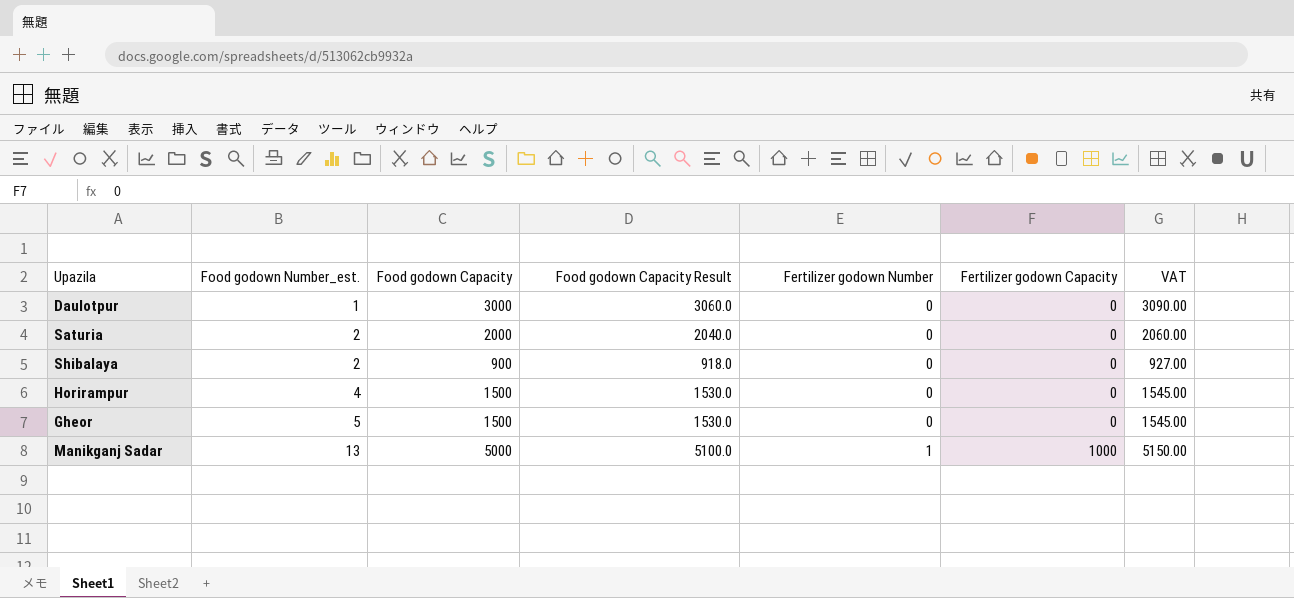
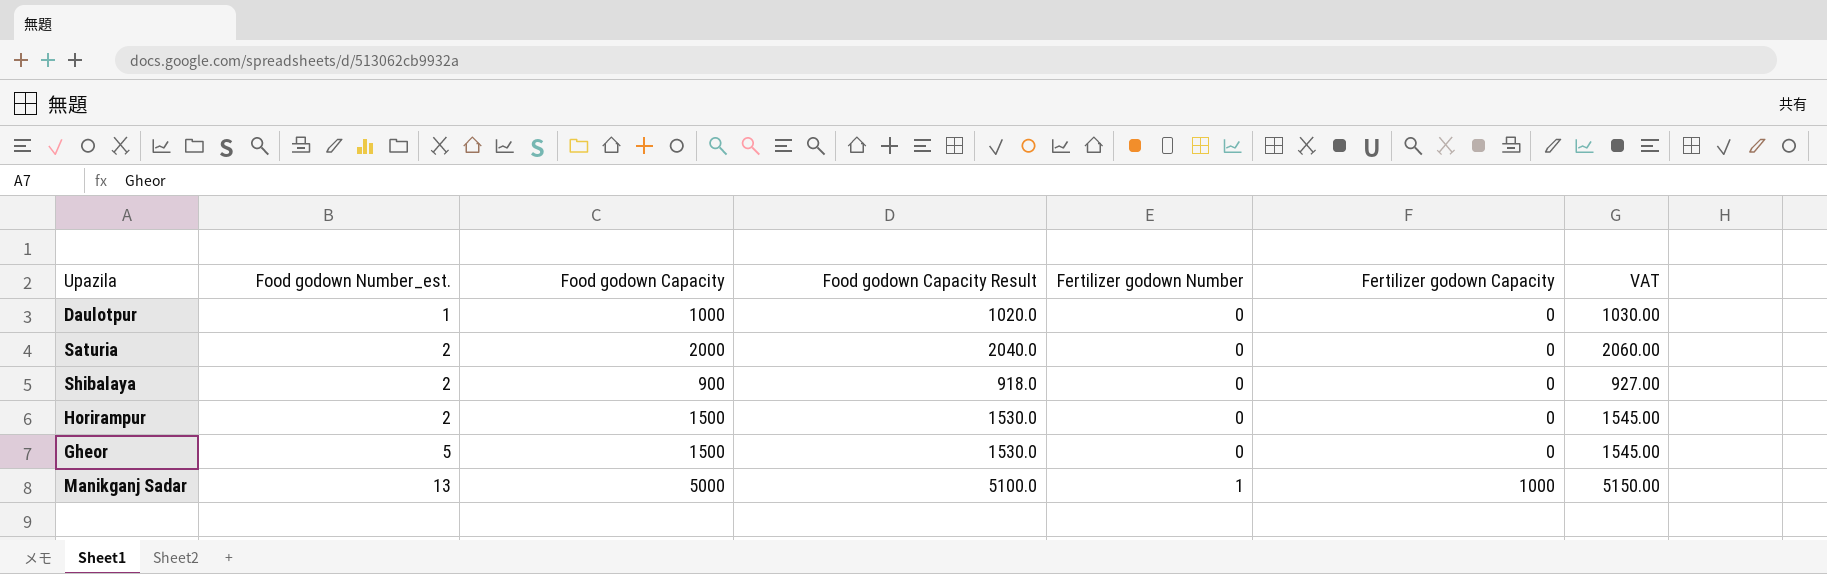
Daulotpur | Food godown Capacity: 3000 -> 1000
Daulotpur | Food godown Capacity Result: 3060.0 -> 1020.0
Daulotpur | VAT: 3090.00 -> 1030.00
Horirampur | Food godown Number_est.: 4 -> 2

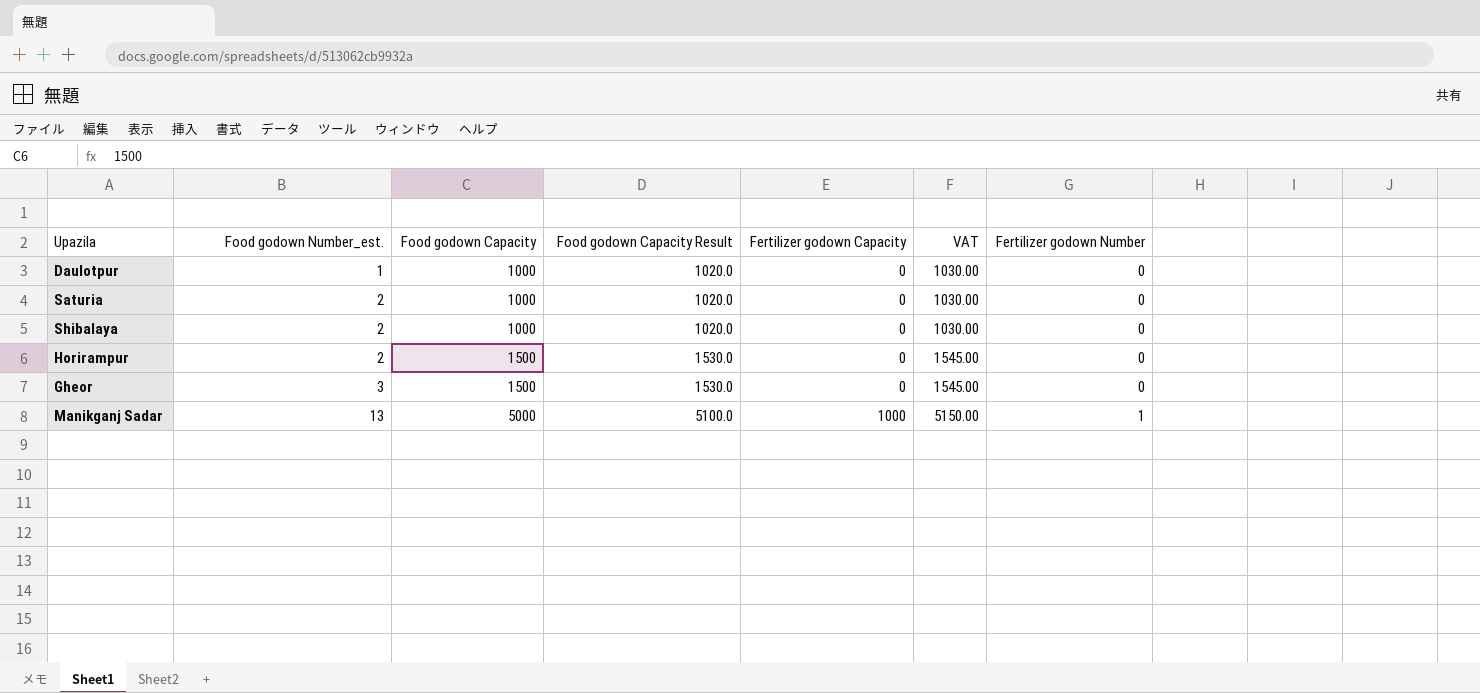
column Fertilizer godown Number | position: 5 -> 7
Saturia | Food godown Capacity: 2000 -> 1000
Saturia | Food godown Capacity Result: 2040.0 -> 1020.0
Saturia | VAT: 2060.00 -> 1030.00
Shibalaya | Food godown Capacity: 900 -> 1000
Shibalaya | Food godown Capacity Result: 918.0 -> 1020.0
Shibalaya | VAT: 927.00 -> 1030.00
Gheor | Food godown Number_est.: 5 -> 3

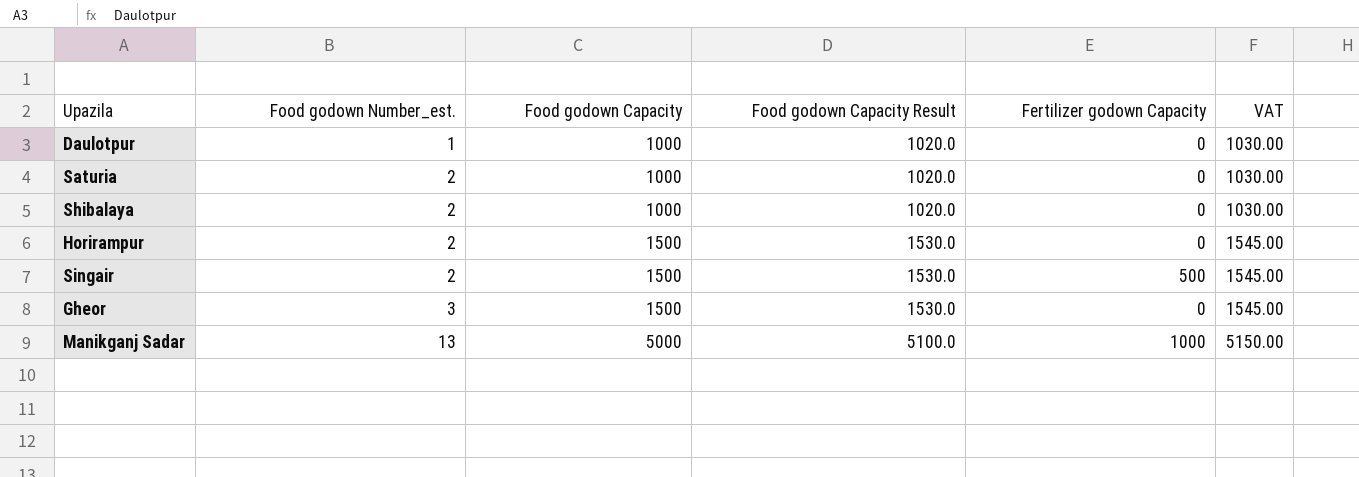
column Fertilizer godown Number | position: 7 -> none
row Singair: none -> 2 | 1500 | 1530.0 | 500 | 1545.00

